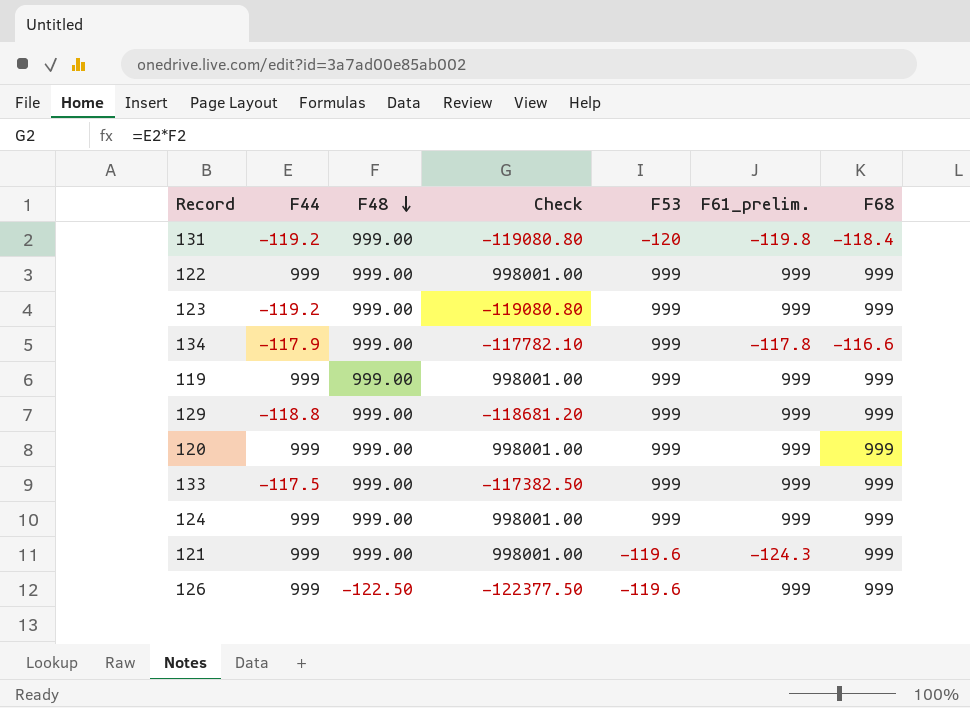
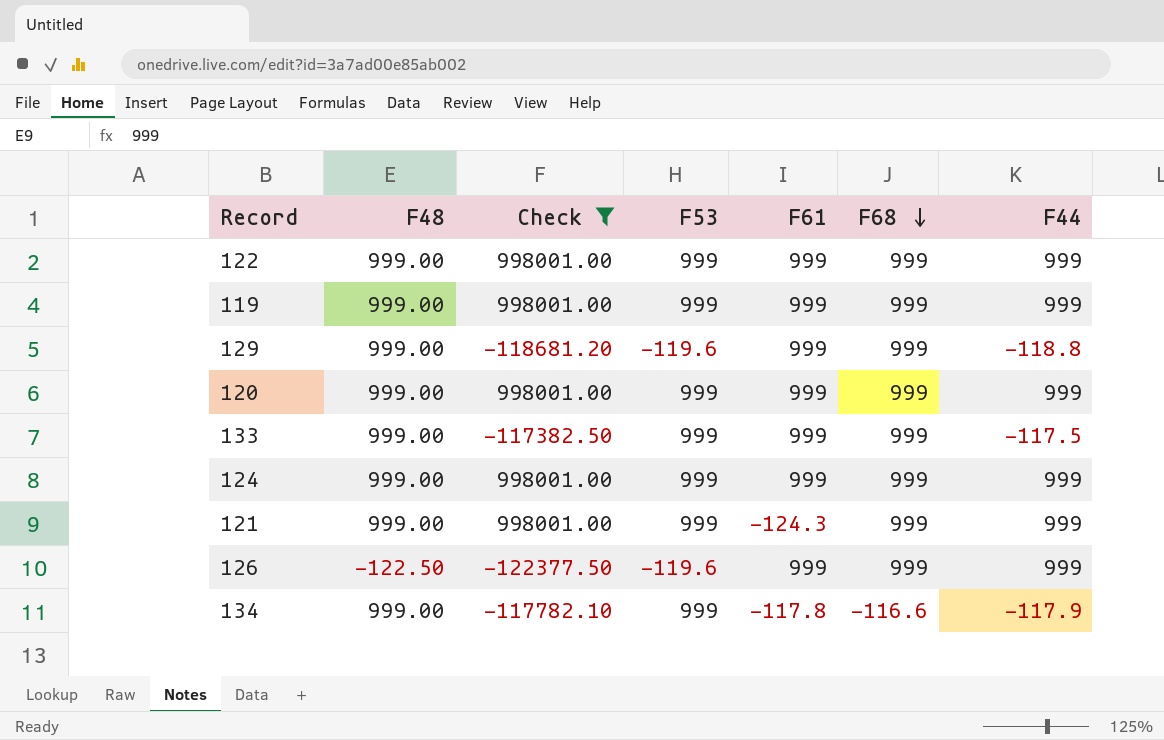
filter: none -> Check != -119080.80
row order: F48 descending -> F68 descending
column name: F61_prelim. -> F61
column F44 | position: 2 -> 7
129 | F53: 999 -> -119.6
121 | F53: -119.6 -> 999

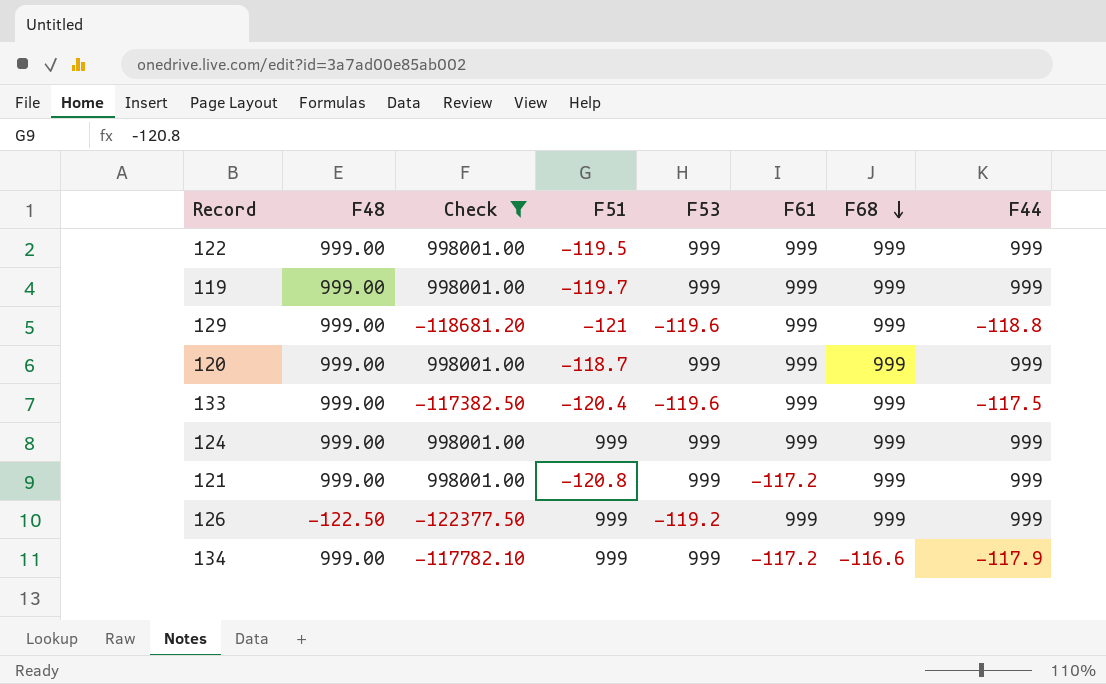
column F51 | position: none -> 4
133 | F53: 999 -> -119.6
121 | F61: -124.3 -> -117.2
126 | F53: -119.6 -> -119.2
134 | F61: -117.8 -> -117.2

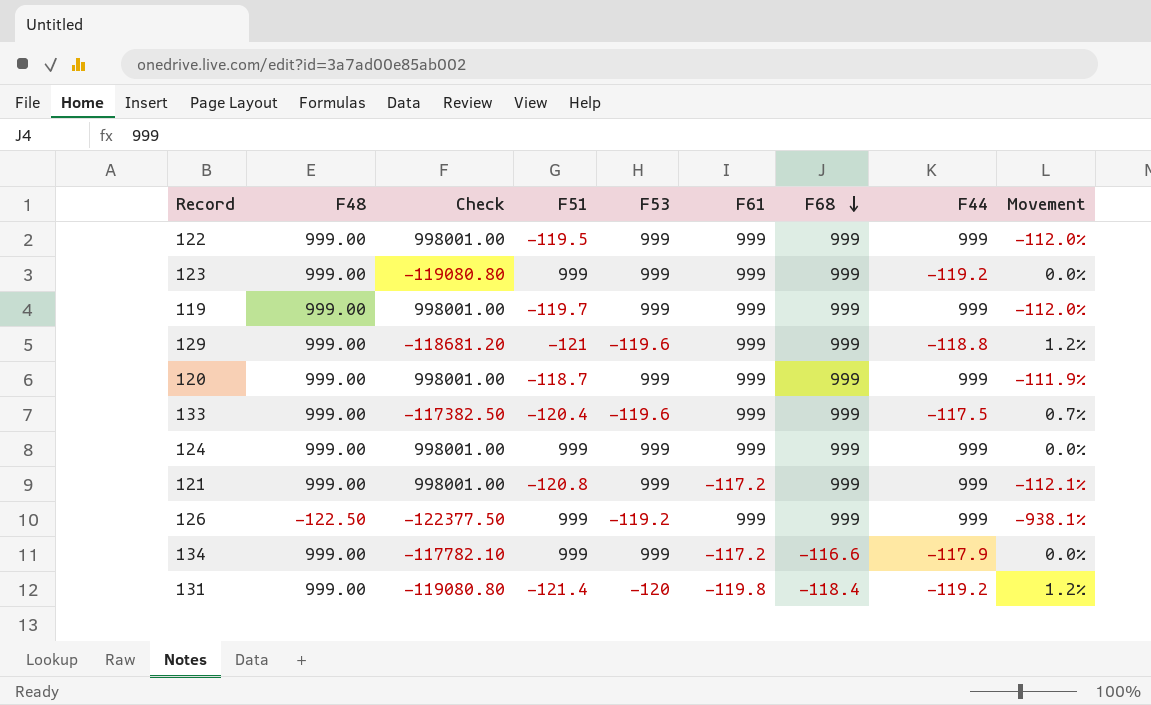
filter: Check != -119080.80 -> none
column Movement | formula: none -> ([F51] - [F53]) / [F53]

